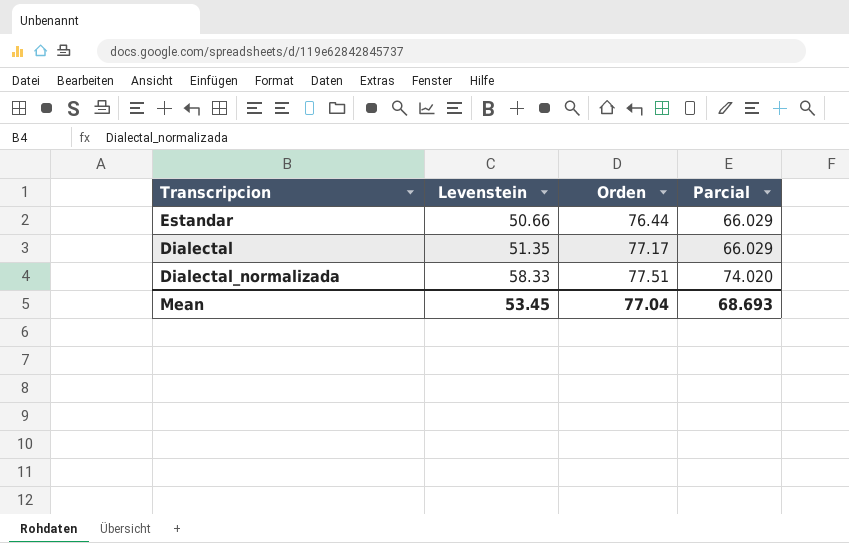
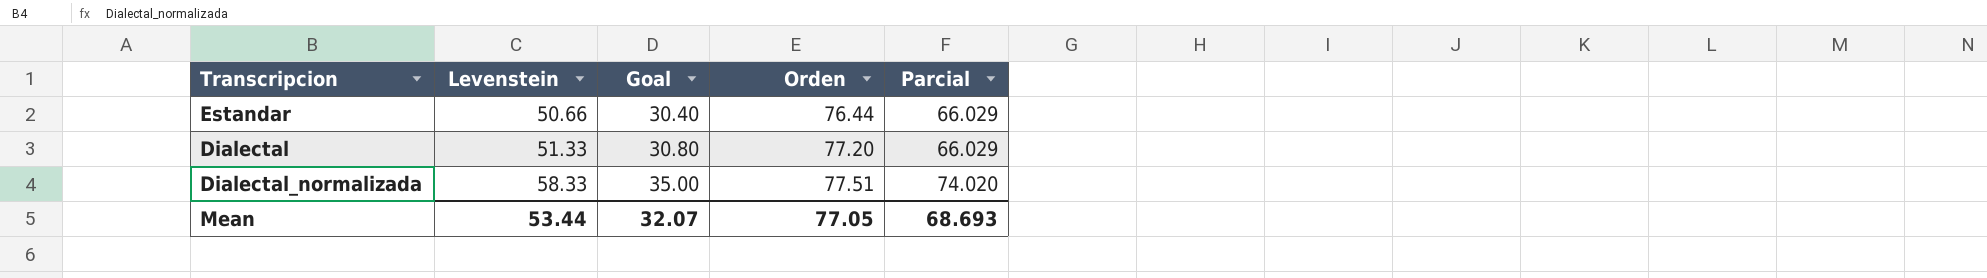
column Goal | formula: none -> [Levenstein] * 0.6
Dialectal | Levenstein: 51.35 -> 51.33
Dialectal | Orden: 77.17 -> 77.20
Mean | Levenstein: 53.45 -> 53.44
Mean | Orden: 77.04 -> 77.05

